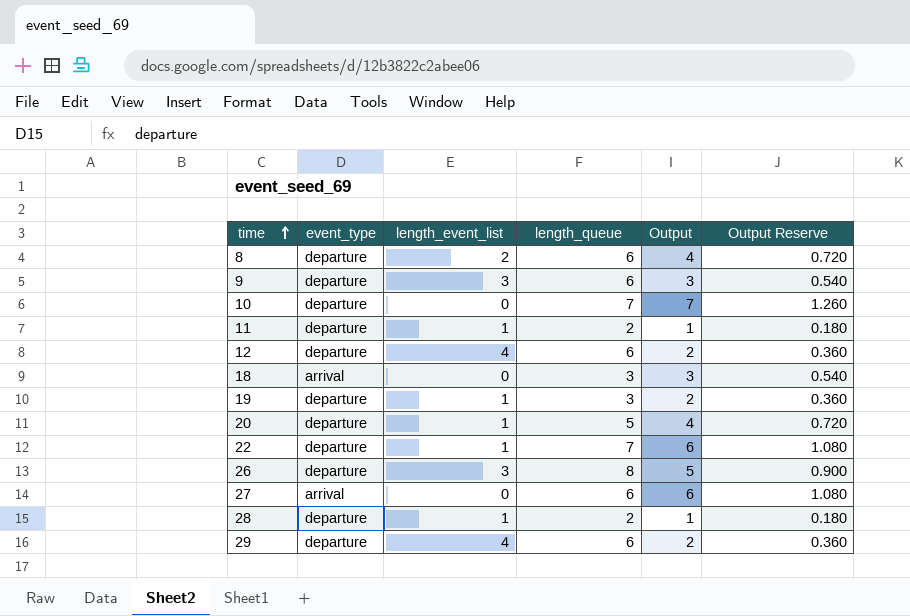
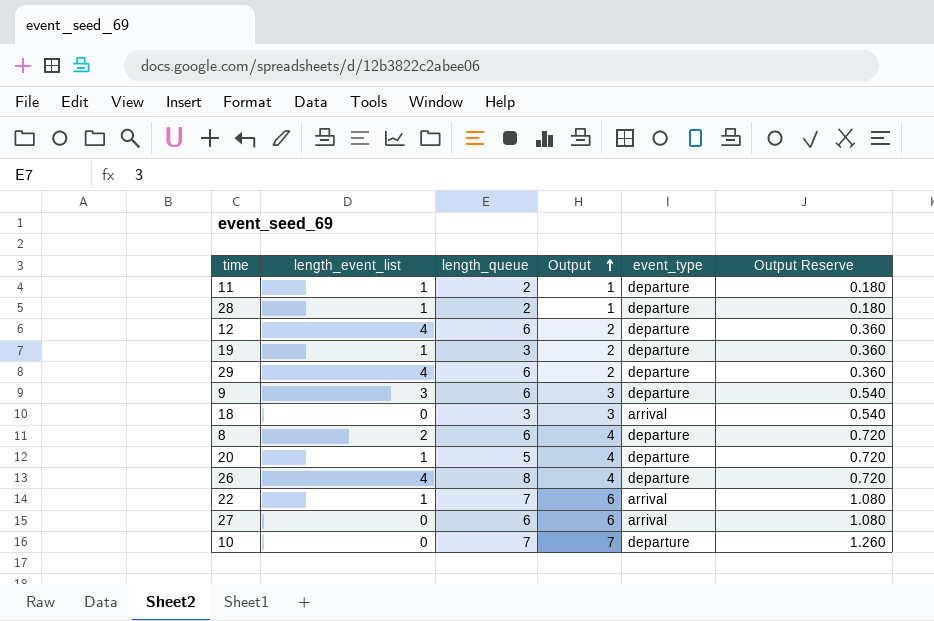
row order: time ascending -> Output ascending
column event_type | position: 2 -> 5
26 | length_event_list: 3 -> 4
26 | Output: 5 -> 4
26 | Output Reserve: 0.900 -> 0.720
22 | event_type: departure -> arrival

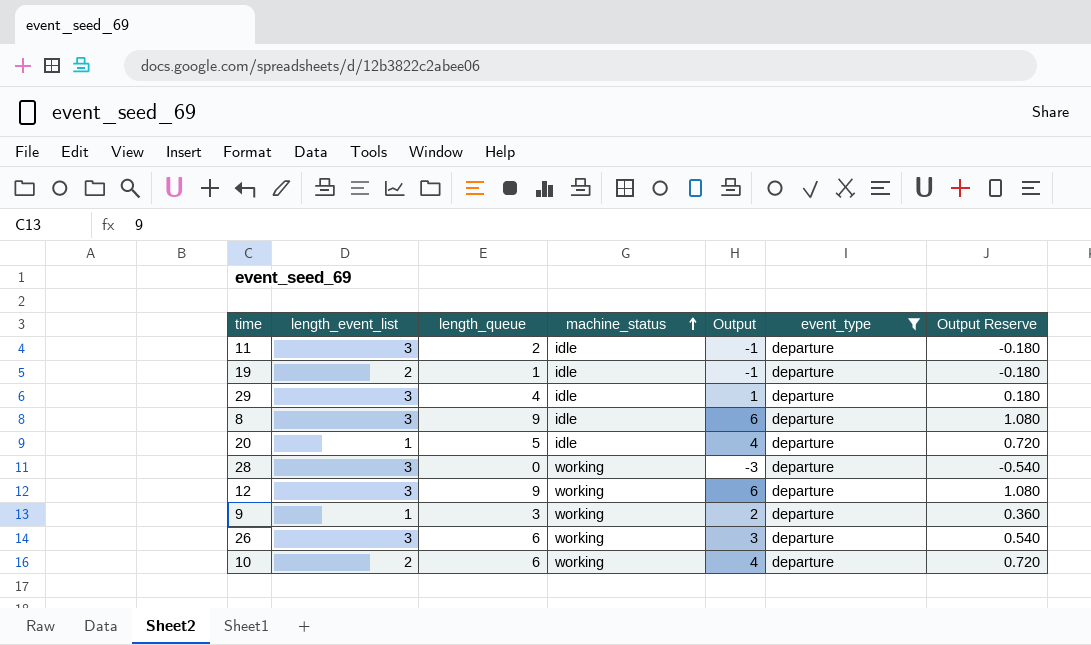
filter: none -> event_type = departure
row order: Output ascending -> machine_status ascending
column machine_status | position: none -> 4
11 | length_event_list: 1 -> 3
11 | Output: 1 -> -1
11 | Output Reserve: 0.180 -> -0.180
19 | length_event_list: 1 -> 2
19 | length_queue: 3 -> 1
19 | Output: 2 -> -1
19 | Output Reserve: 0.360 -> -0.180
29 | length_event_list: 4 -> 3
29 | length_queue: 6 -> 4
29 | Output: 2 -> 1
29 | Output Reserve: 0.360 -> 0.180
8 | length_event_list: 2 -> 3
8 | length_queue: 6 -> 9
8 | Output: 4 -> 6
8 | Output Reserve: 0.720 -> 1.080
28 | length_event_list: 1 -> 3
28 | length_queue: 2 -> 0
28 | Output: 1 -> -3
28 | Output Reserve: 0.180 -> -0.540
12 | length_event_list: 4 -> 3
12 | length_queue: 6 -> 9
12 | Output: 2 -> 6
12 | Output Reserve: 0.360 -> 1.080
9 | length_event_list: 3 -> 1
9 | length_queue: 6 -> 3
9 | Output: 3 -> 2
9 | Output Reserve: 0.540 -> 0.360
26 | length_event_list: 4 -> 3
26 | length_queue: 8 -> 6
26 | Output: 4 -> 3
26 | Output Reserve: 0.720 -> 0.540
10 | length_event_list: 0 -> 2
10 | length_queue: 7 -> 6
10 | Output: 7 -> 4
10 | Output Reserve: 1.260 -> 0.720

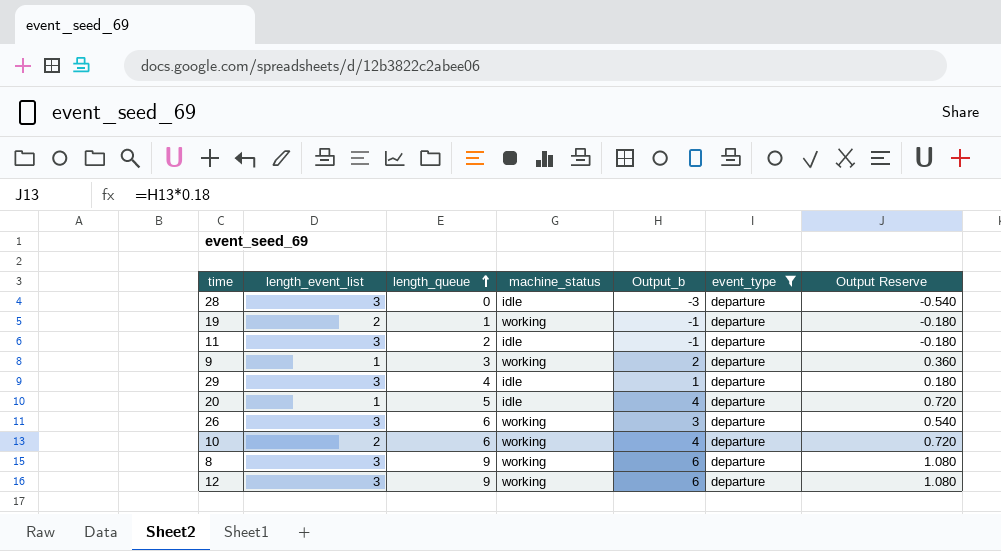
row order: machine_status ascending -> length_queue ascending
column name: Output -> Output_b
28 | machine_status: working -> idle
19 | machine_status: idle -> working
8 | machine_status: idle -> working

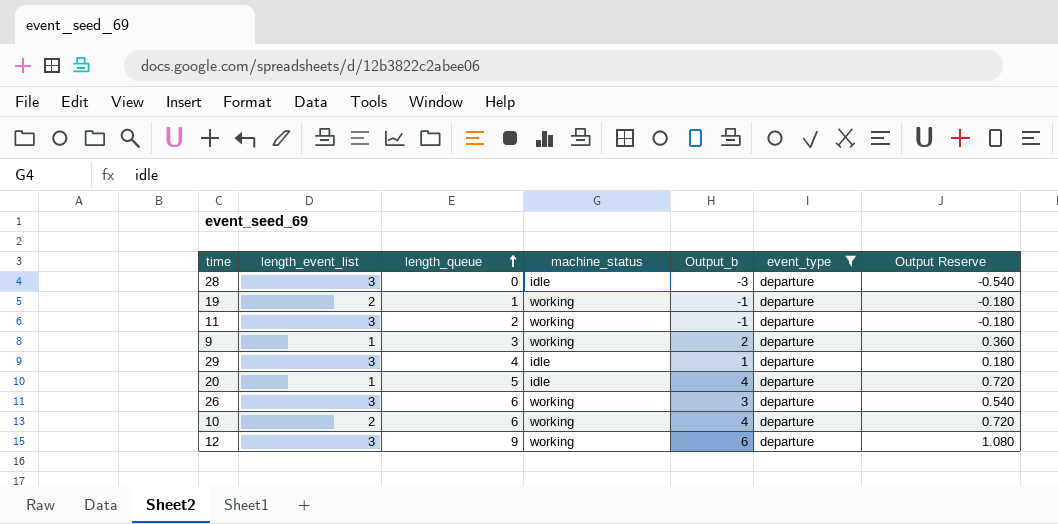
row 8: 3 | 9 | working | 6 | departure | 1.080 -> none
11 | machine_status: idle -> working

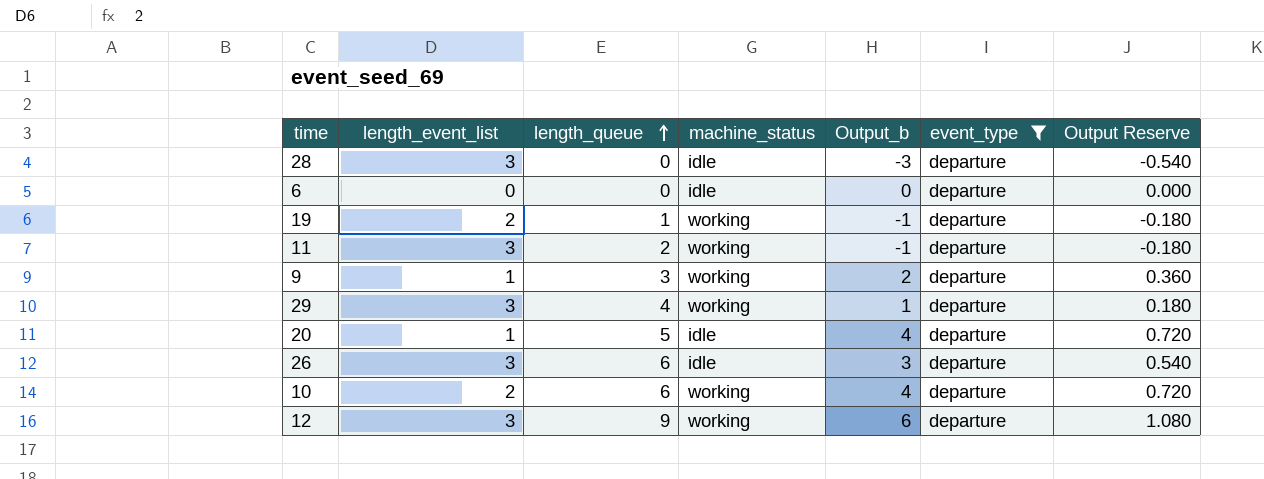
row 6: none -> 0 | 0 | idle | 0 | departure | 0.000
29 | machine_status: idle -> working
26 | machine_status: working -> idle

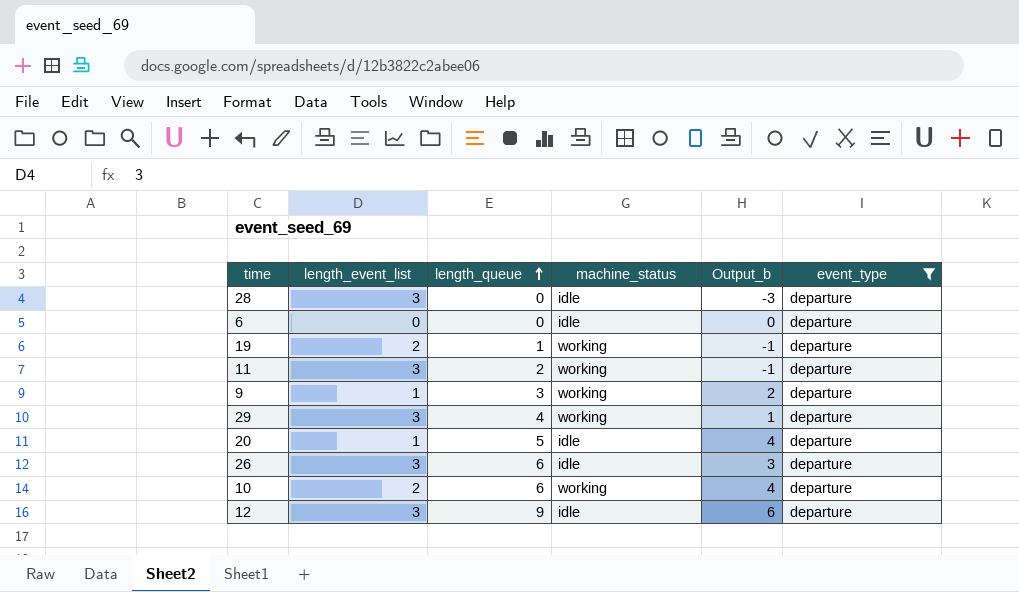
column Output Reserve | formula: [Output_b] * 0.18 -> none
12 | machine_status: working -> idle

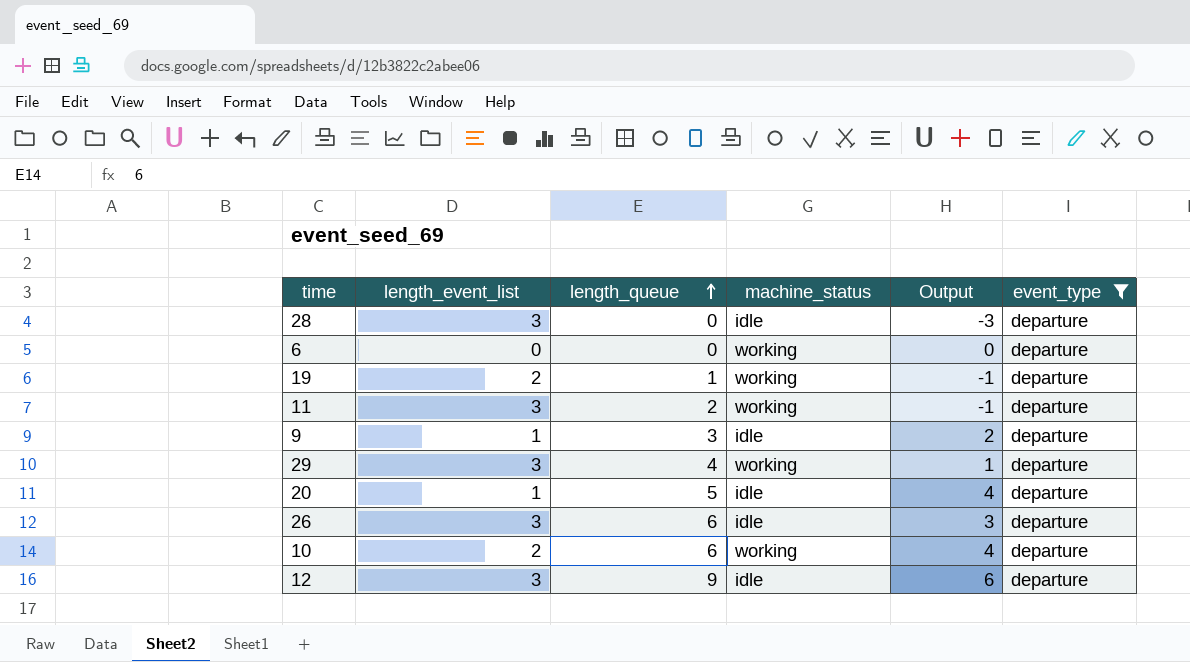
column name: Output_b -> Output
6 | machine_status: idle -> working
9 | machine_status: working -> idle

